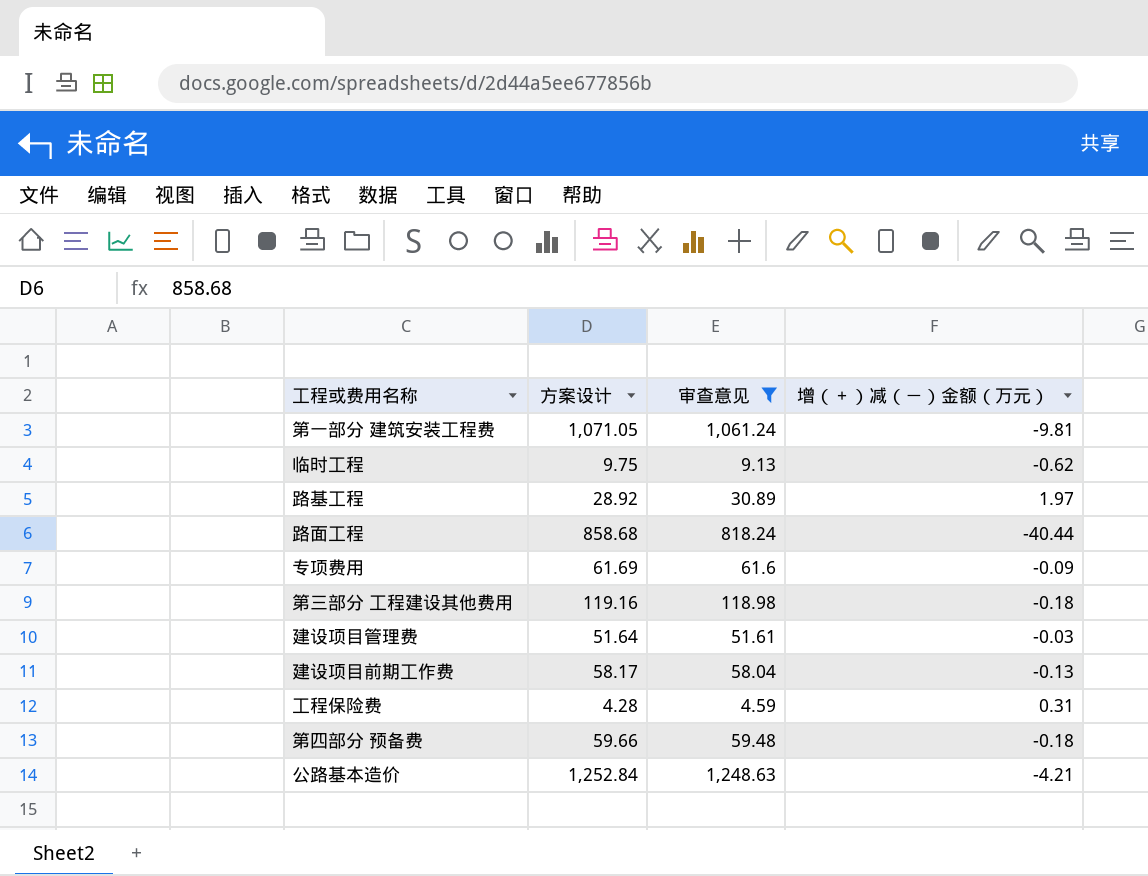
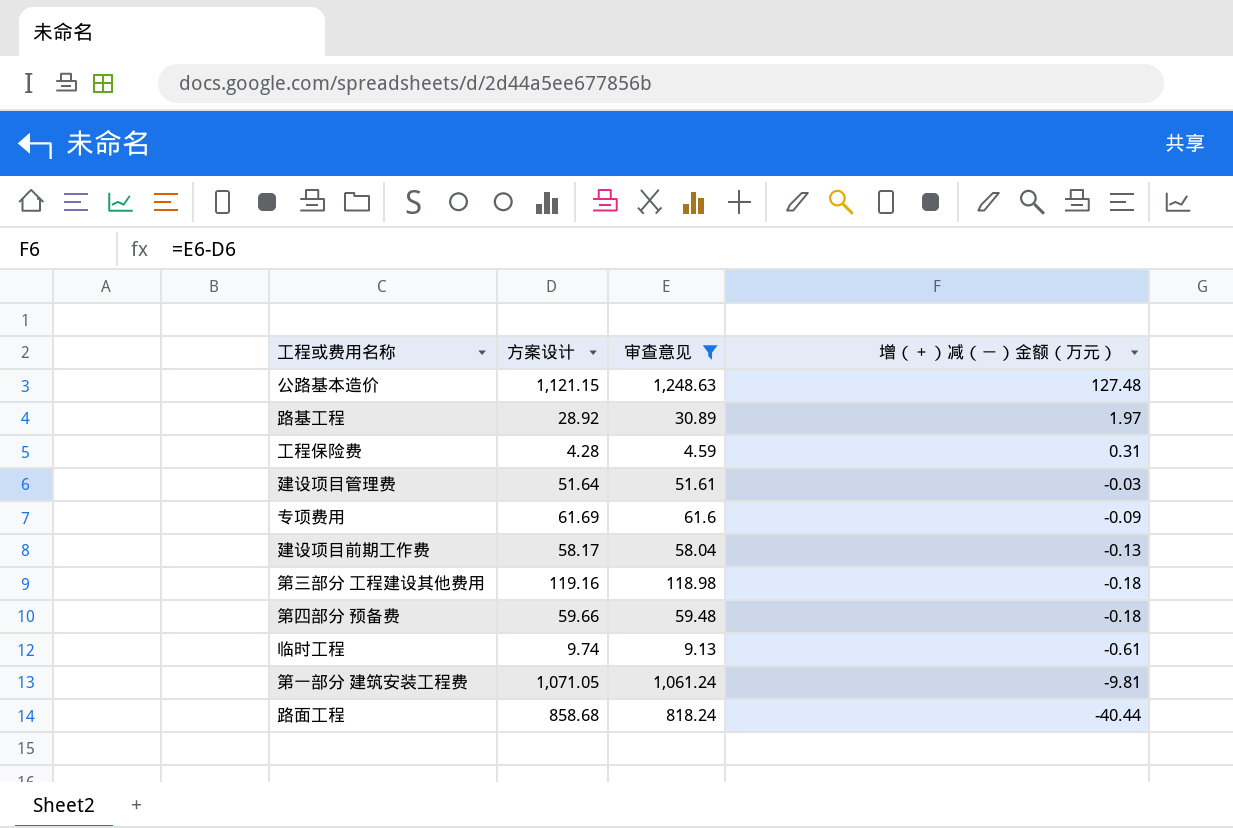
row order: none -> 增（＋）减（－）金额（万元） descending
公路基本造价 | 方案设计: 1,252.84 -> 1,121.15
公路基本造价 | 增（＋）减（－）金额（万元）: -4.21 -> 127.48
临时工程 | 方案设计: 9.75 -> 9.74
临时工程 | 增（＋）减（－）金额（万元）: -0.62 -> -0.61

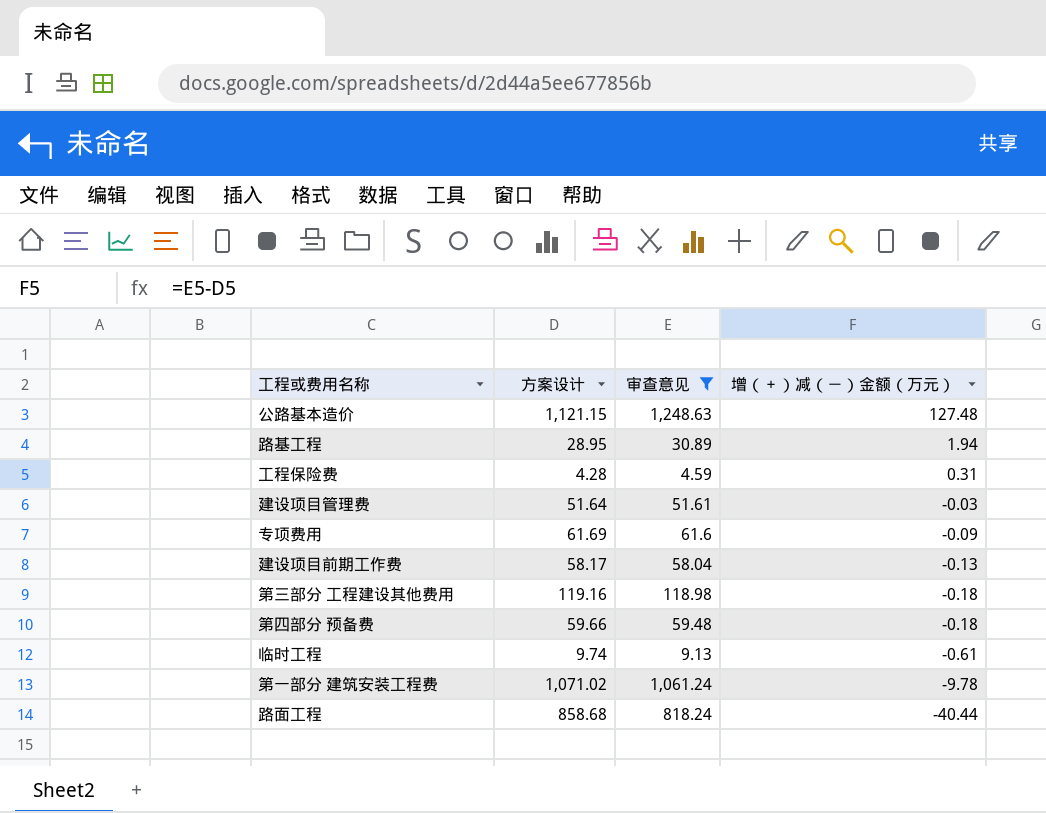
路基工程 | 方案设计: 28.92 -> 28.95
路基工程 | 增（＋）减（－）金额（万元）: 1.97 -> 1.94
第一部分 建筑安装工程费 | 方案设计: 1,071.05 -> 1,071.02
第一部分 建筑安装工程费 | 增（＋）减（－）金额（万元）: -9.81 -> -9.78

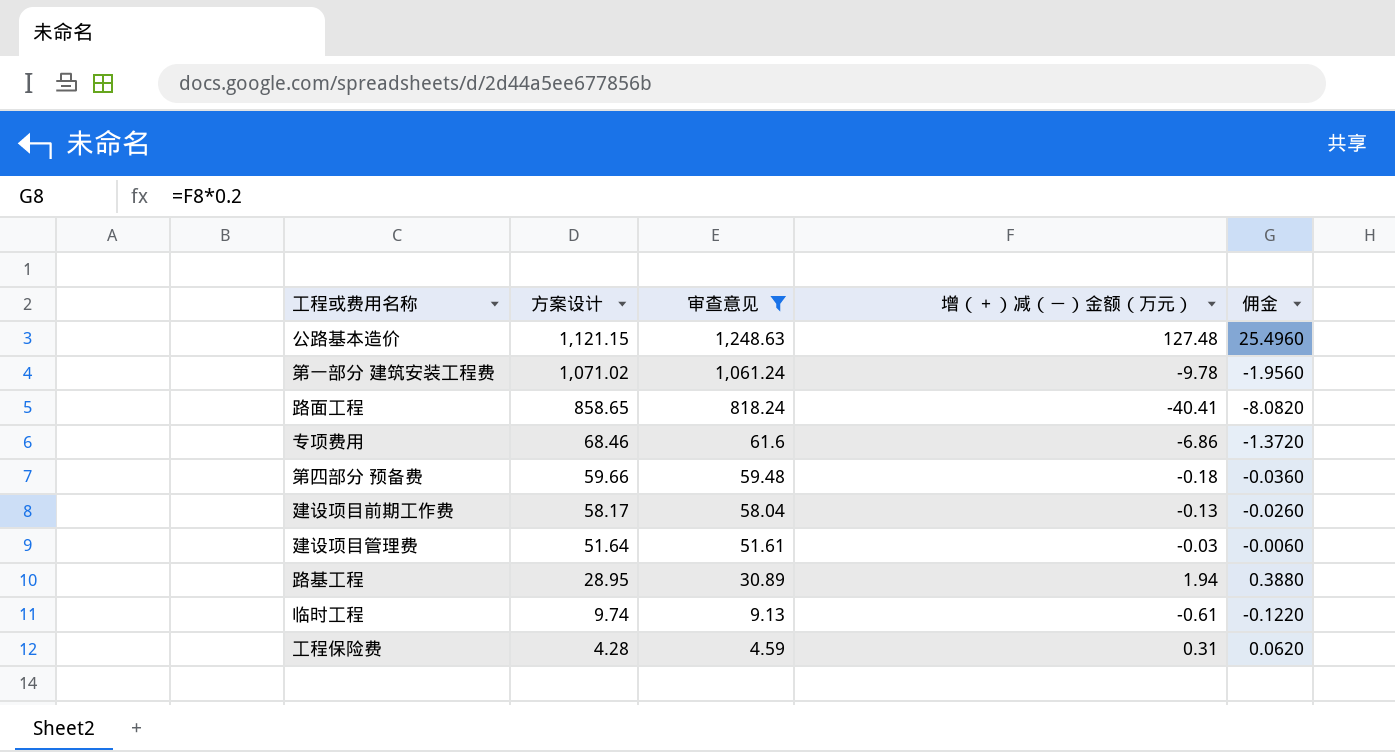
row order: 增（＋）减（－）金额（万元） descending -> 方案设计 descending
column 佣金 | formula: none -> [增（＋）减（－）金额（万元）] * 0.2
row 第三部分 工程建设其他费用: 119.16 | 118.98 | -0.18 -> none
路面工程 | 方案设计: 858.68 -> 858.65
路面工程 | 增（＋）减（－）金额（万元）: -40.44 -> -40.41
专项费用 | 方案设计: 61.69 -> 68.46
专项费用 | 增（＋）减（－）金额（万元）: -0.09 -> -6.86

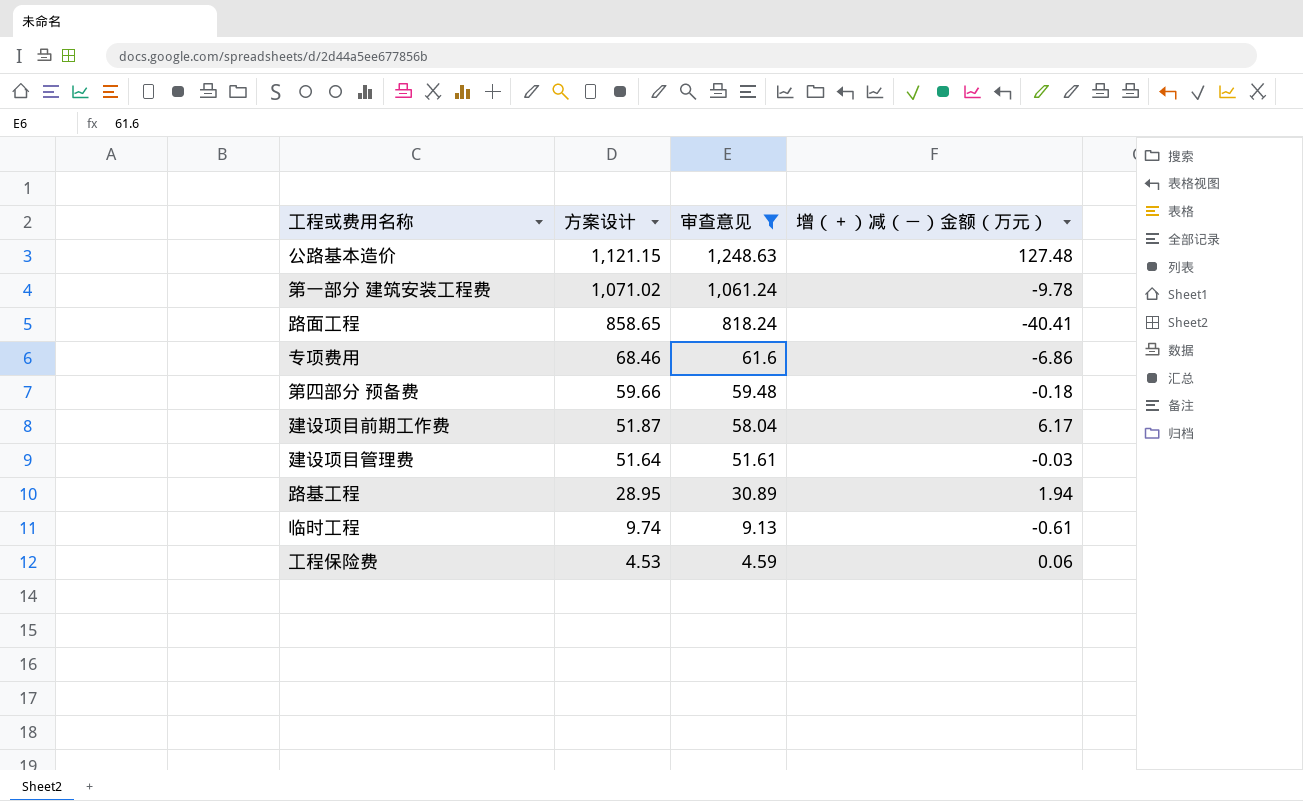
column 佣金 | formula: [增（＋）减（－）金额（万元）] * 0.2 -> none
建设项目前期工作费 | 方案设计: 58.17 -> 51.87
建设项目前期工作费 | 增（＋）减（－）金额（万元）: -0.13 -> 6.17
工程保险费 | 方案设计: 4.28 -> 4.53
工程保险费 | 增（＋）减（－）金额（万元）: 0.31 -> 0.06

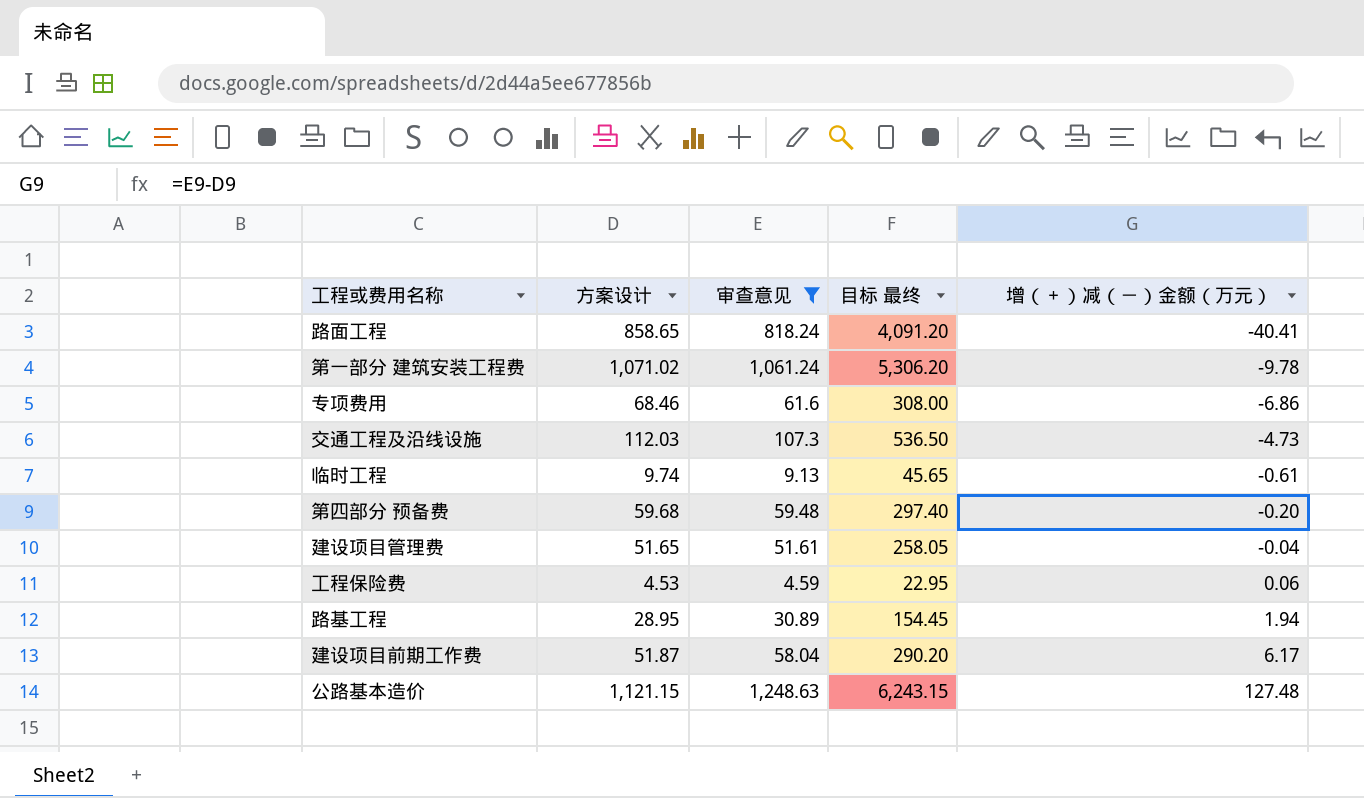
row order: 方案设计 descending -> 增（＋）减（－）金额（万元） ascending
column 目标 最终 | formula: none -> [审查意见] * 5
row 交通工程及沿线设施: none -> 112.03 | 107.3 | 536.50 | -4.73
第四部分 预备费 | 方案设计: 59.66 -> 59.68
第四部分 预备费 | 增（＋）减（－）金额（万元）: -0.18 -> -0.20
建设项目管理费 | 方案设计: 51.64 -> 51.65
建设项目管理费 | 增（＋）减（－）金额（万元）: -0.03 -> -0.04

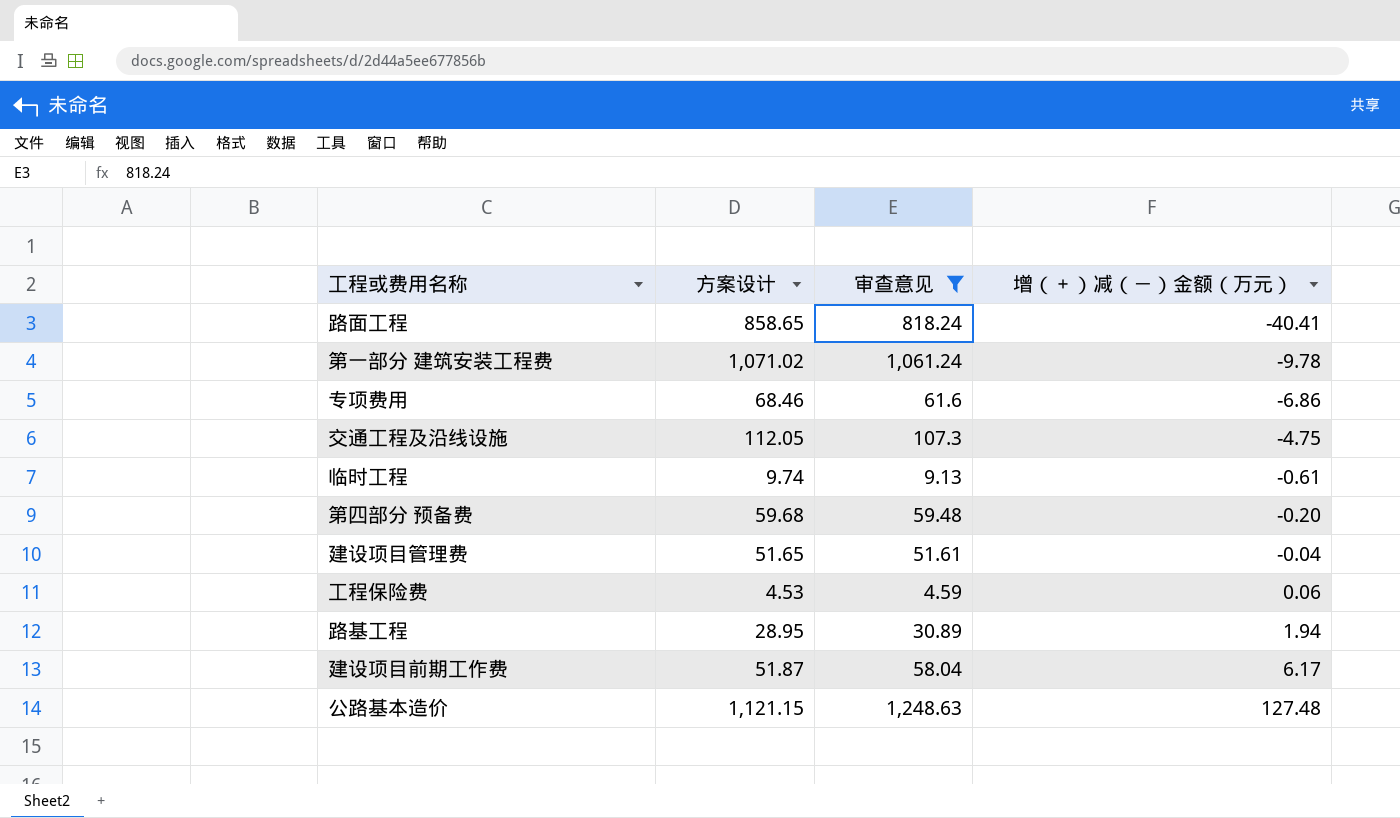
column 目标 最终 | formula: [审查意见] * 5 -> none
交通工程及沿线设施 | 方案设计: 112.03 -> 112.05
交通工程及沿线设施 | 增（＋）减（－）金额（万元）: -4.73 -> -4.75

